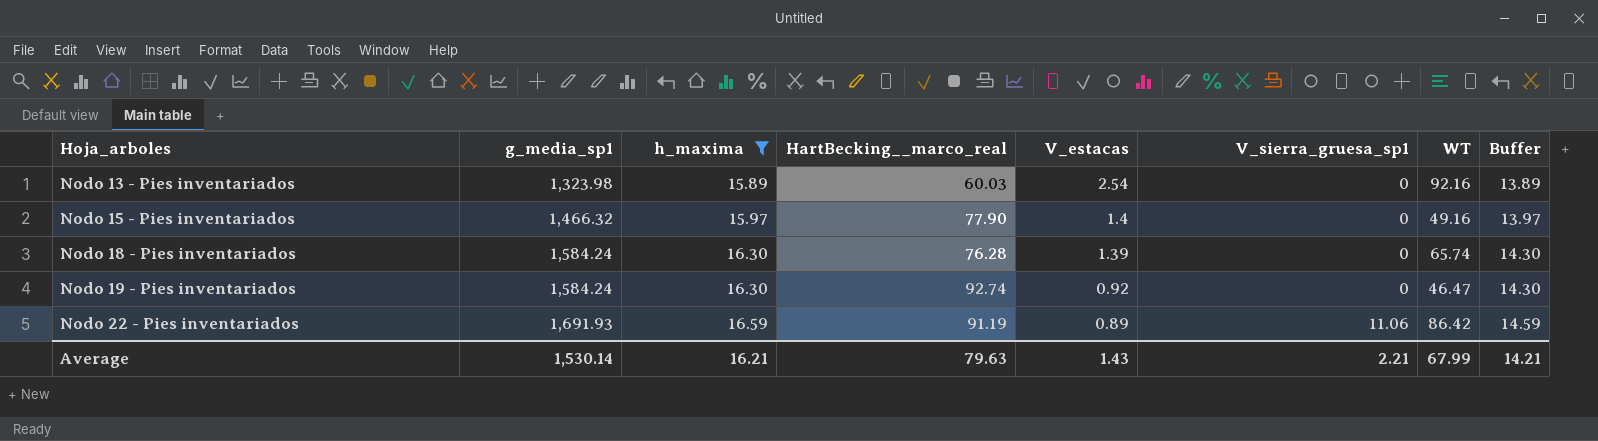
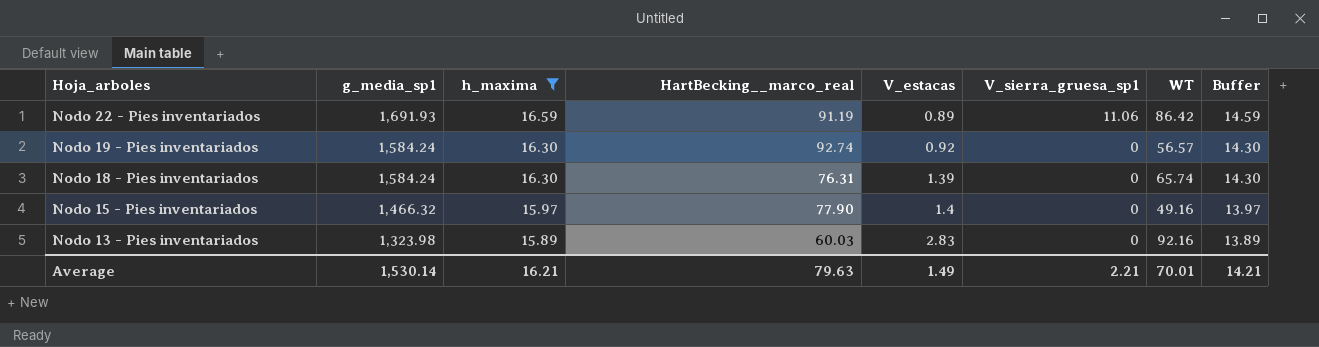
row order: Hoja_arboles ascending -> Hoja_arboles descending
Nodo 19 - Pies inventariados | WT: 46.47 -> 56.57
Nodo 18 - Pies inventariados | HartBecking__marco_real: 76.28 -> 76.31
Nodo 13 - Pies inventariados | V_estacas: 2.54 -> 2.83
Average | V_estacas: 1.43 -> 1.49
Average | WT: 67.99 -> 70.01

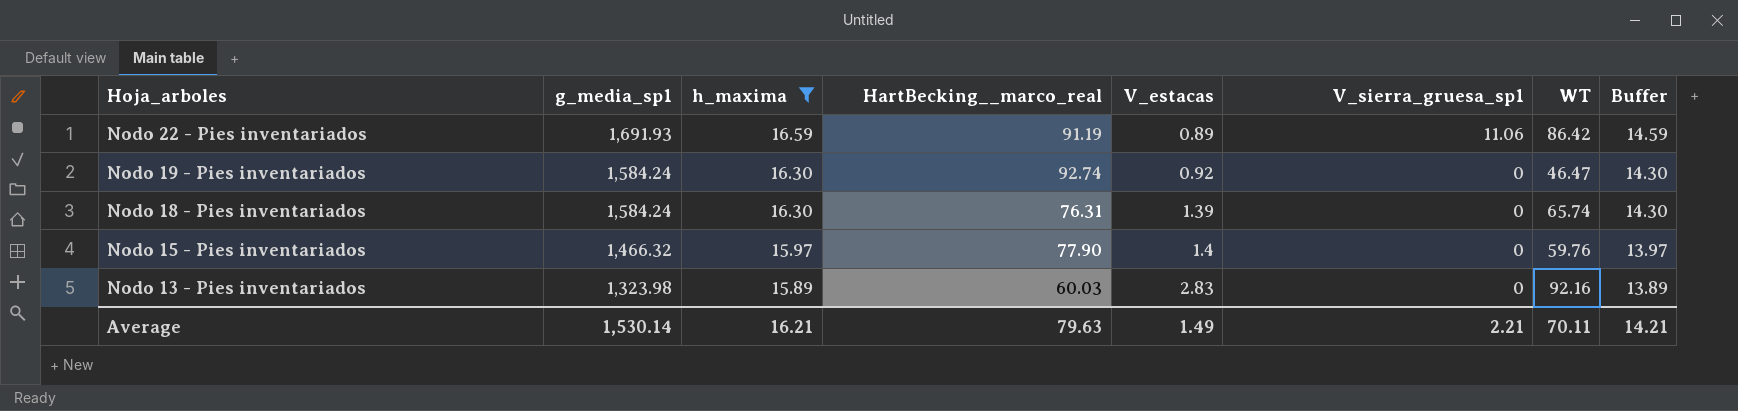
Nodo 19 - Pies inventariados | WT: 56.57 -> 46.47
Nodo 15 - Pies inventariados | WT: 49.16 -> 59.76
Average | WT: 70.01 -> 70.11

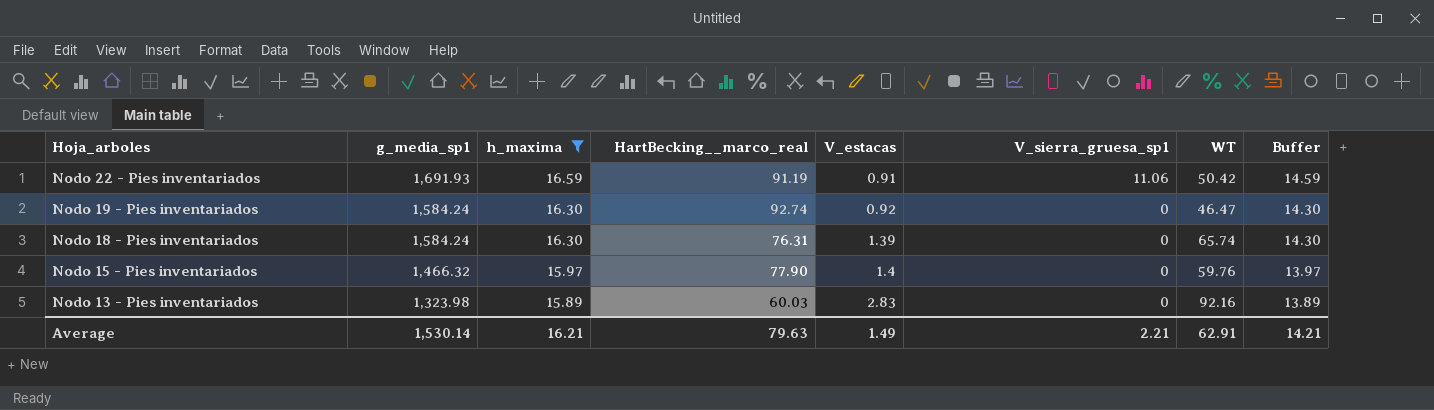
Nodo 22 - Pies inventariados | V_estacas: 0.89 -> 0.91
Nodo 22 - Pies inventariados | WT: 86.42 -> 50.42
Average | WT: 70.11 -> 62.91

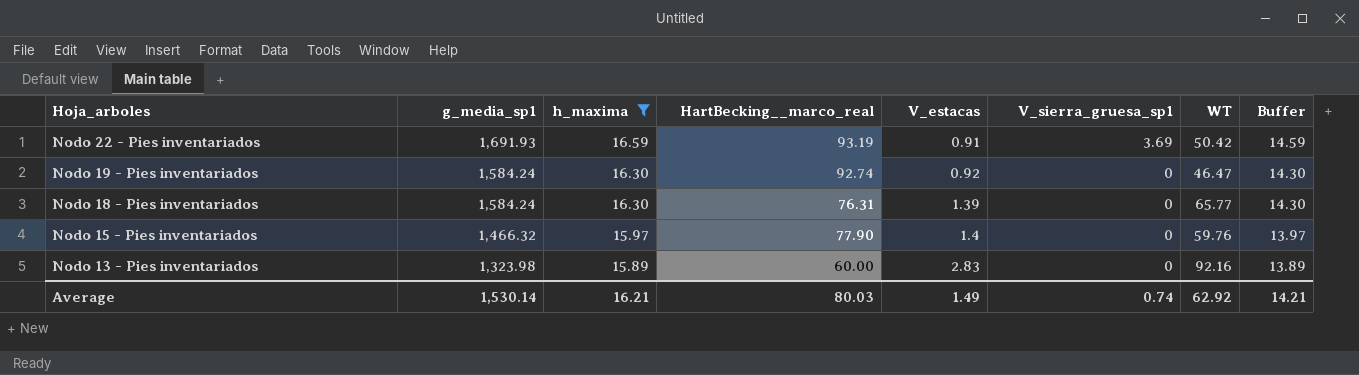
Nodo 22 - Pies inventariados | HartBecking__marco_real: 91.19 -> 93.19
Nodo 22 - Pies inventariados | V_sierra_gruesa_sp1: 11.06 -> 3.69
Nodo 18 - Pies inventariados | WT: 65.74 -> 65.77
Nodo 13 - Pies inventariados | HartBecking__marco_real: 60.03 -> 60.00
Average | HartBecking__marco_real: 79.63 -> 80.03
Average | V_sierra_gruesa_sp1: 2.21 -> 0.74
Average | WT: 62.91 -> 62.92

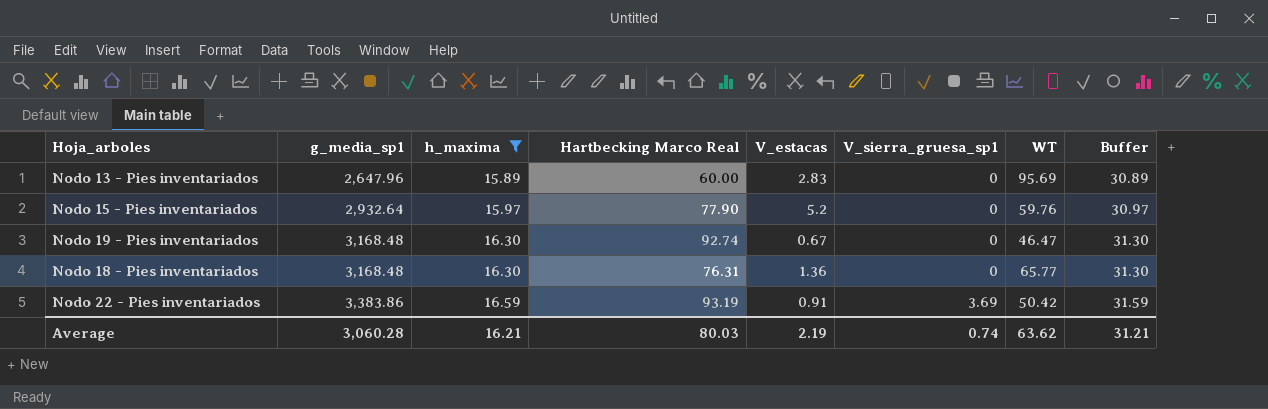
row order: Hoja_arboles descending -> g_media_sp1 ascending
column name: HartBecking__marco_real -> Hartbecking Marco Real
column Buffer | formula: [h_maxima] - 2 -> [h_maxima] + 15
Nodo 13 - Pies inventariados | g_media_sp1: 1,323.98 -> 2,647.96
Nodo 13 - Pies inventariados | WT: 92.16 -> 95.69
Nodo 15 - Pies inventariados | g_media_sp1: 1,466.32 -> 2,932.64
Nodo 15 - Pies inventariados | V_estacas: 1.4 -> 5.2
Nodo 19 - Pies inventariados | g_media_sp1: 1,584.24 -> 3,168.48
Nodo 19 - Pies inventariados | V_estacas: 0.92 -> 0.67
Nodo 18 - Pies inventariados | g_media_sp1: 1,584.24 -> 3,168.48
Nodo 18 - Pies inventariados | V_estacas: 1.39 -> 1.36
Nodo 22 - Pies inventariados | g_media_sp1: 1,691.93 -> 3,383.86
Average | g_media_sp1: 1,530.14 -> 3,060.28
Average | V_estacas: 1.49 -> 2.19
Average | WT: 62.92 -> 63.62
Average | Buffer: 14.21 -> 31.21

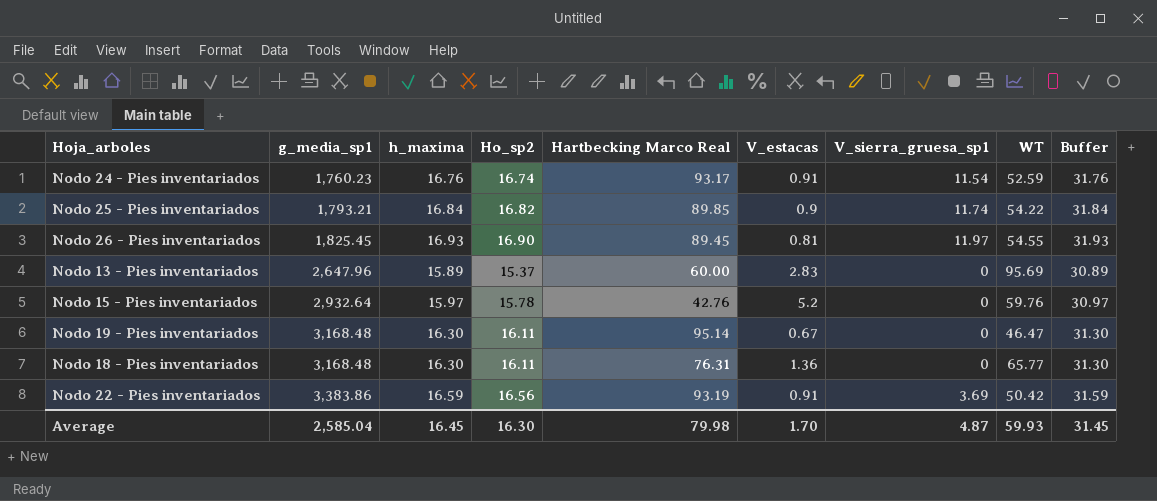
filter: h_maxima <= 16.59 -> none
column Ho_sp2 | position: none -> 4
Nodo 15 - Pies inventariados | Hartbecking Marco Real: 77.90 -> 42.76
Nodo 19 - Pies inventariados | Hartbecking Marco Real: 92.74 -> 95.14
Average | g_media_sp1: 3,060.28 -> 2,585.04
Average | h_maxima: 16.21 -> 16.45
Average | Hartbecking Marco Real: 80.03 -> 79.98
Average | V_estacas: 2.19 -> 1.70
Average | V_sierra_gruesa_sp1: 0.74 -> 4.87
Average | WT: 63.62 -> 59.93
Average | Buffer: 31.21 -> 31.45

